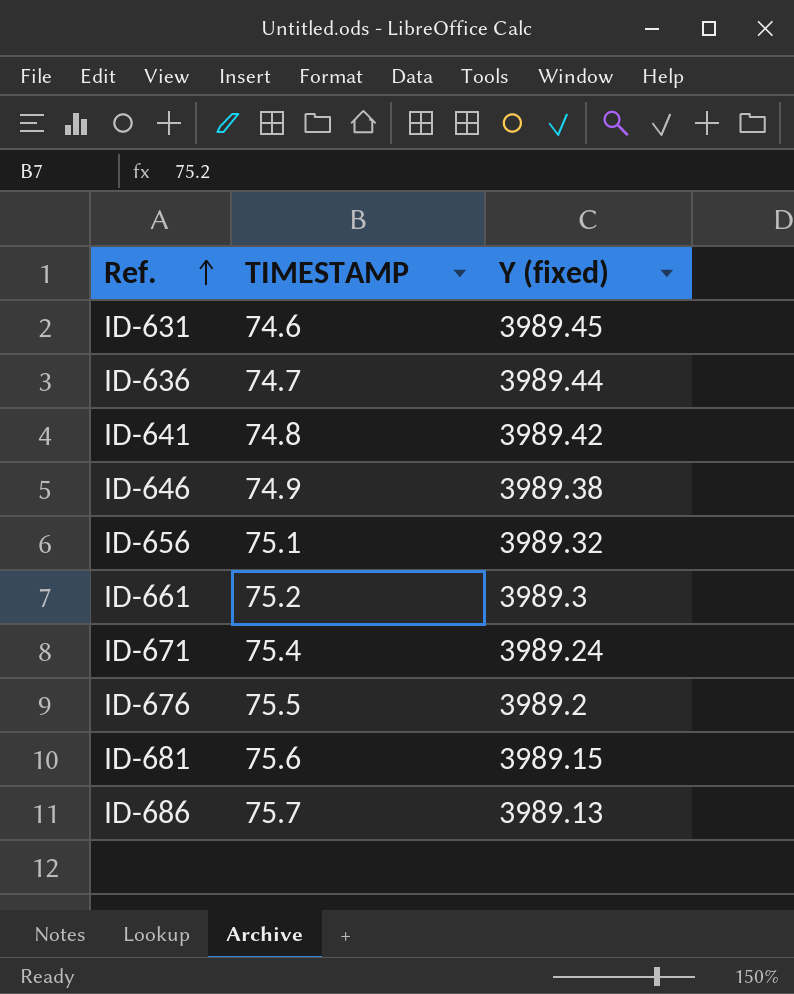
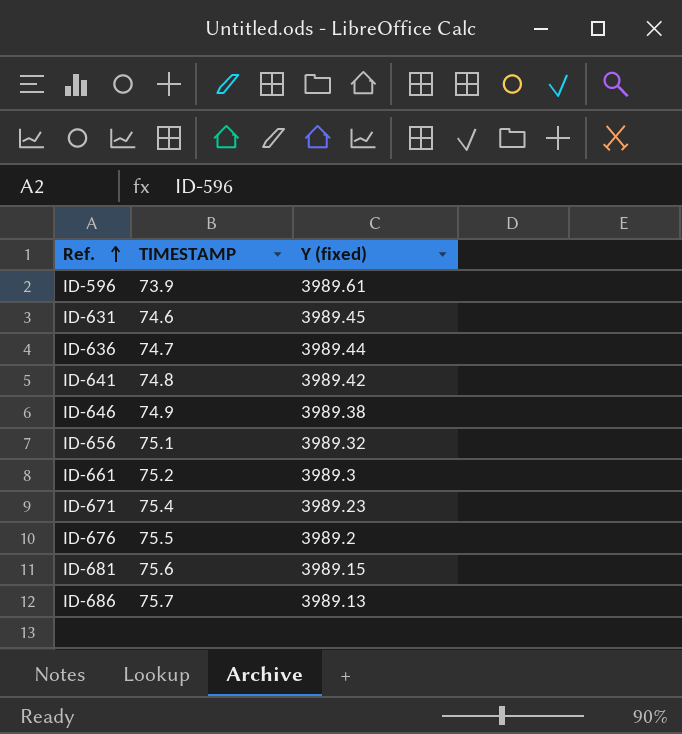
row ID-596: none -> 73.9 | 3989.61
ID-671 | Y (fixed): 3989.24 -> 3989.23

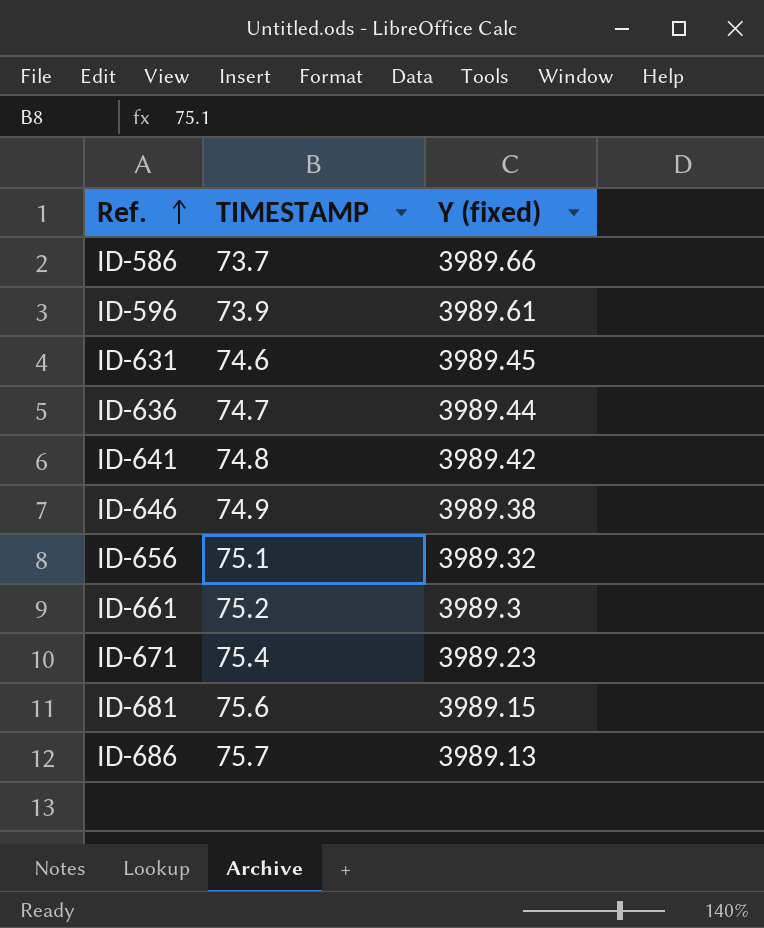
row ID-676: 75.5 | 3989.2 -> none
row ID-586: none -> 73.7 | 3989.66

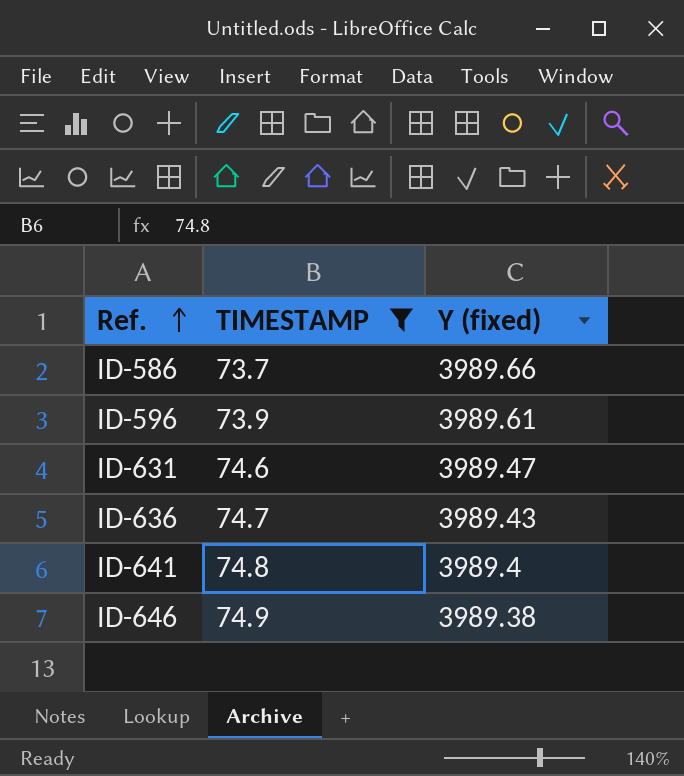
filter: none -> TIMESTAMP <= 74.9
ID-631 | Y (fixed): 3989.45 -> 3989.47
ID-636 | Y (fixed): 3989.44 -> 3989.43
ID-641 | Y (fixed): 3989.42 -> 3989.4

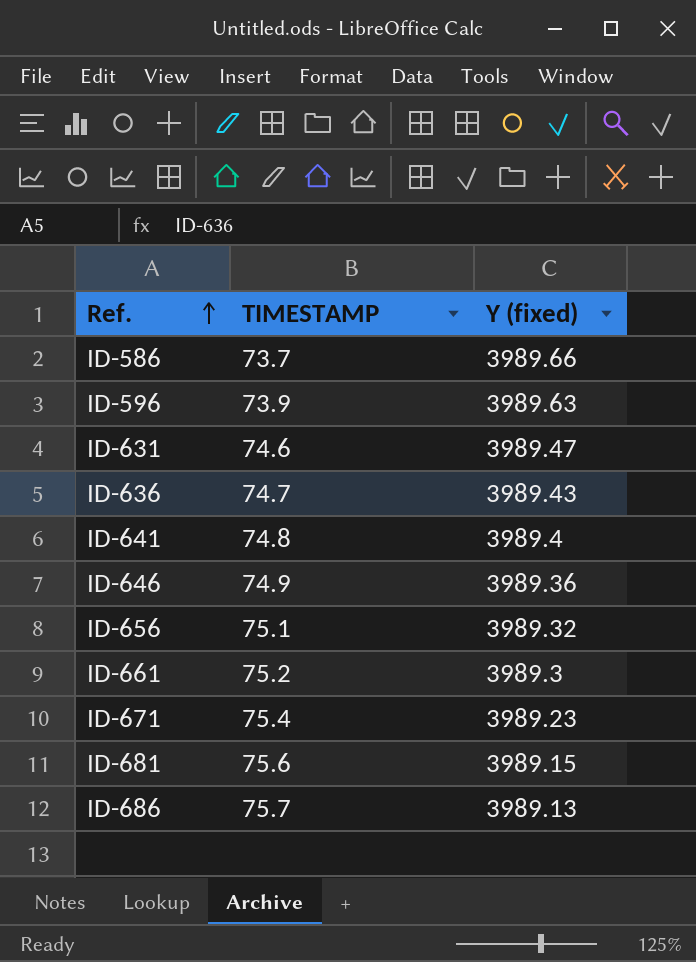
filter: TIMESTAMP <= 74.9 -> none
ID-596 | Y (fixed): 3989.61 -> 3989.63
ID-646 | Y (fixed): 3989.38 -> 3989.36

